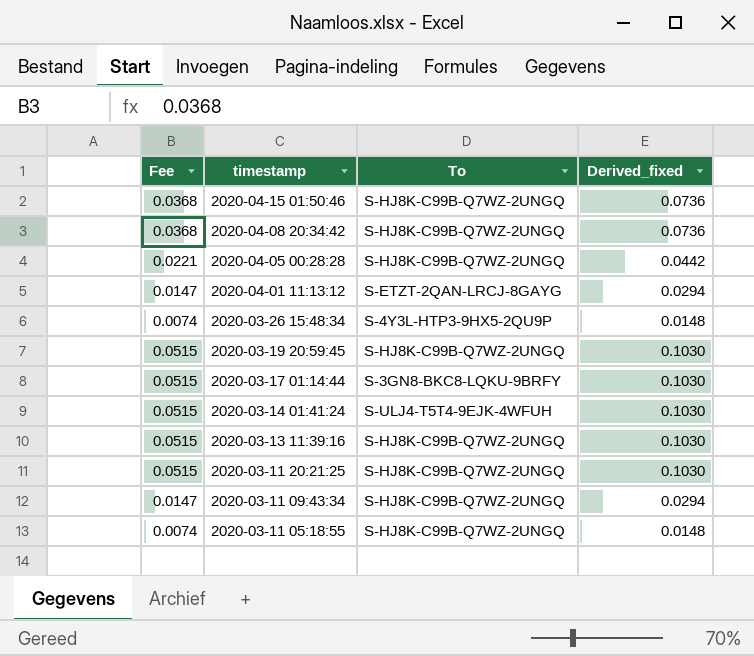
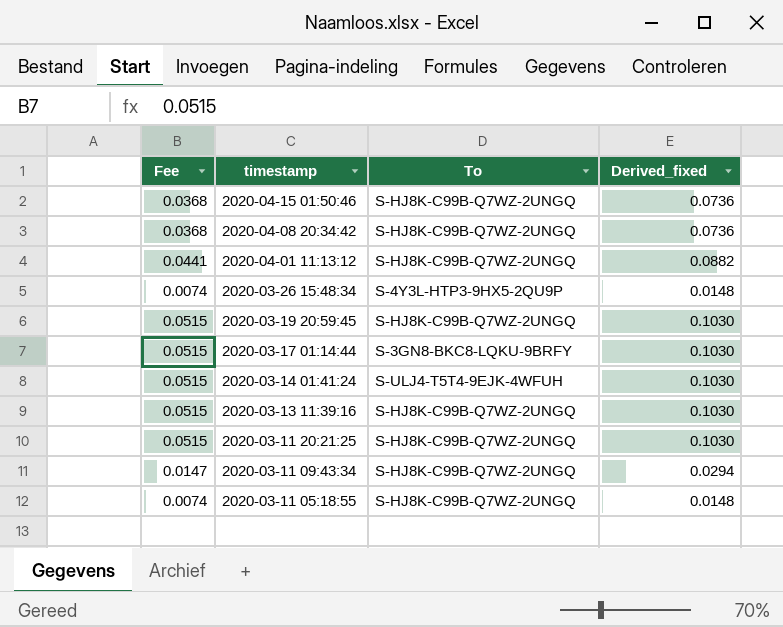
row 2020-04-05 00:28:28: 0.0221 | S-HJ8K-C99B-Q7WZ-2UNGQ | 0.0442 -> none
2020-04-01 11:13:12 | Fee: 0.0147 -> 0.0441
2020-04-01 11:13:12 | To: S-ETZT-2QAN-LRCJ-8GAYG -> S-HJ8K-C99B-Q7WZ-2UNGQ
2020-04-01 11:13:12 | Derived_fixed: 0.0294 -> 0.0882

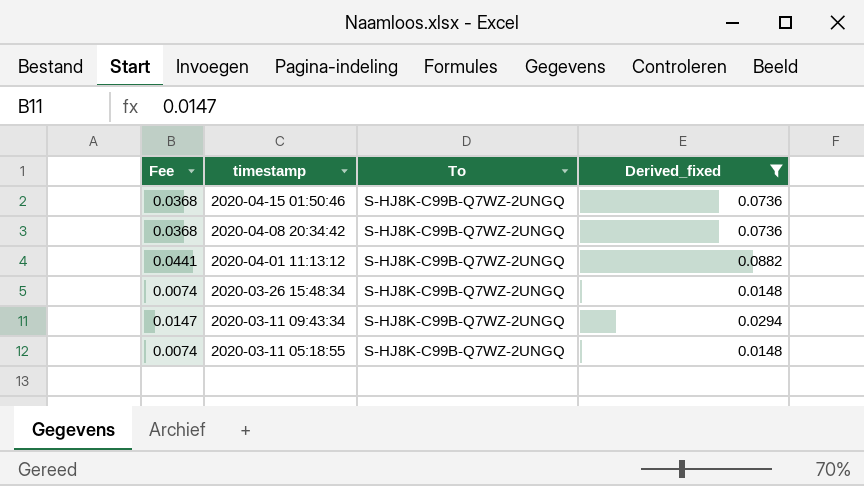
filter: none -> Derived_fixed != 0.1030
2020-03-26 15:48:34 | To: S-4Y3L-HTP3-9HX5-2QU9P -> S-HJ8K-C99B-Q7WZ-2UNGQ

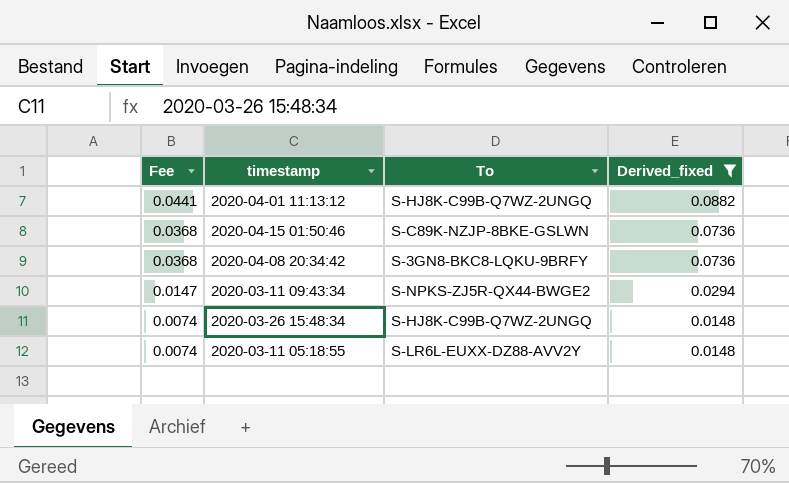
row order: timestamp descending -> Fee descending
2020-04-15 01:50:46 | To: S-HJ8K-C99B-Q7WZ-2UNGQ -> S-C89K-NZJP-8BKE-GSLWN
2020-04-08 20:34:42 | To: S-HJ8K-C99B-Q7WZ-2UNGQ -> S-3GN8-BKC8-LQKU-9BRFY
2020-03-11 09:43:34 | To: S-HJ8K-C99B-Q7WZ-2UNGQ -> S-NPKS-ZJ5R-QX44-BWGE2
2020-03-11 05:18:55 | To: S-HJ8K-C99B-Q7WZ-2UNGQ -> S-LR6L-EUXX-DZ88-AVV2Y

